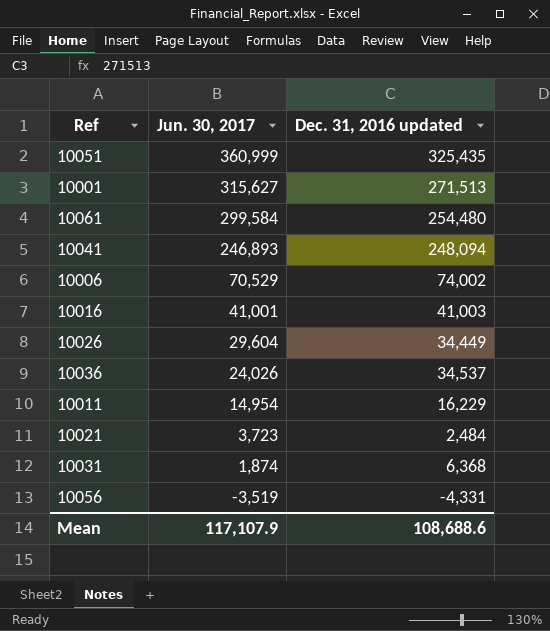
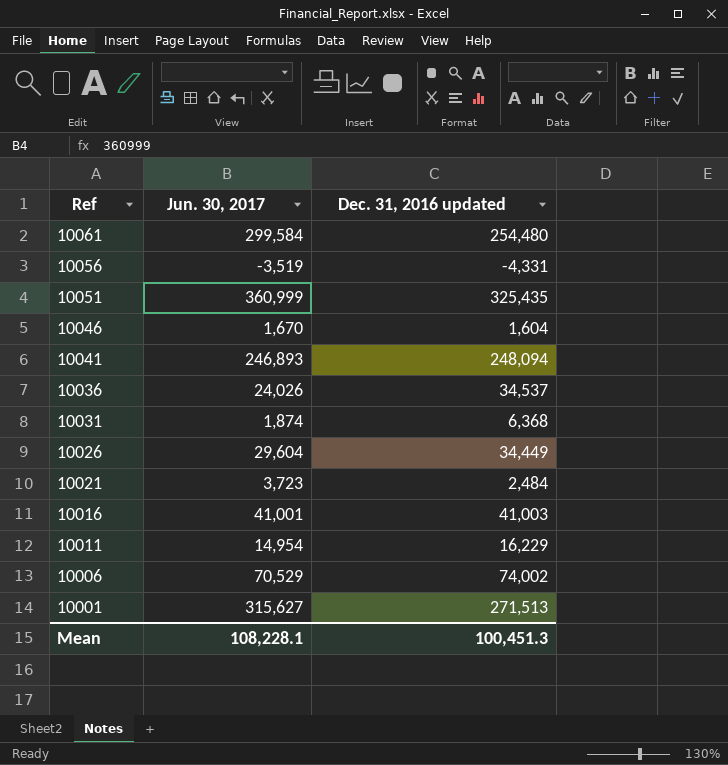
row order: Jun. 30, 2017 descending -> Ref descending
row 10046: none -> 1,670 | 1,604
Mean | Jun. 30, 2017: 117,107.9 -> 108,228.1
Mean | Dec. 31, 2016 updated: 108,688.6 -> 100,451.3

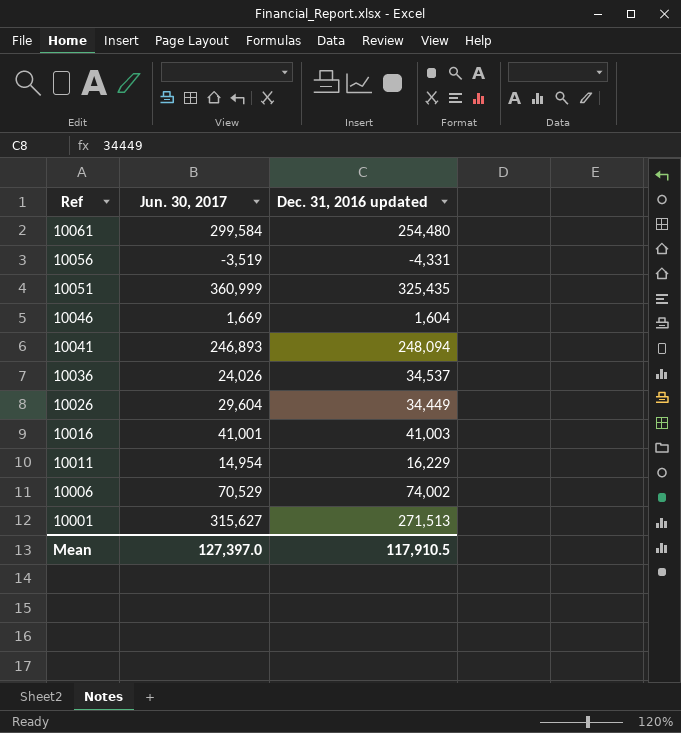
row 10031: 1,874 | 6,368 -> none
row 10021: 3,723 | 2,484 -> none
10046 | Jun. 30, 2017: 1,670 -> 1,669
Mean | Jun. 30, 2017: 108,228.1 -> 127,397.0
Mean | Dec. 31, 2016 updated: 100,451.3 -> 117,910.5

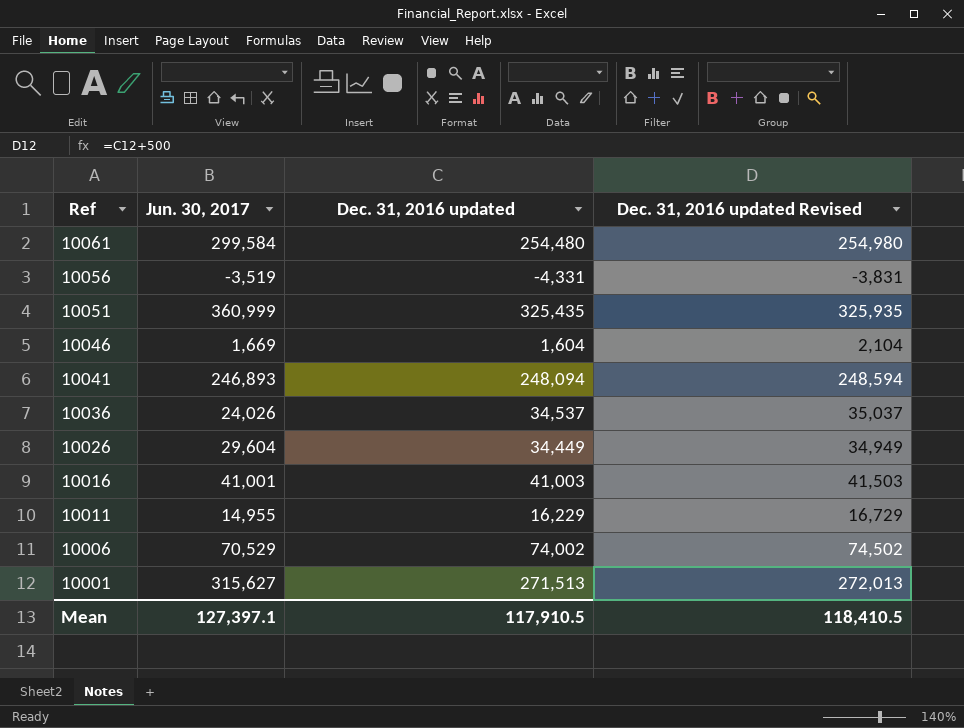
column Dec. 31, 2016 updated Revised | formula: none -> [Dec. 31, 2016 updated] + 500
10011 | Jun. 30, 2017: 14,954 -> 14,955
Mean | Jun. 30, 2017: 127,397.0 -> 127,397.1

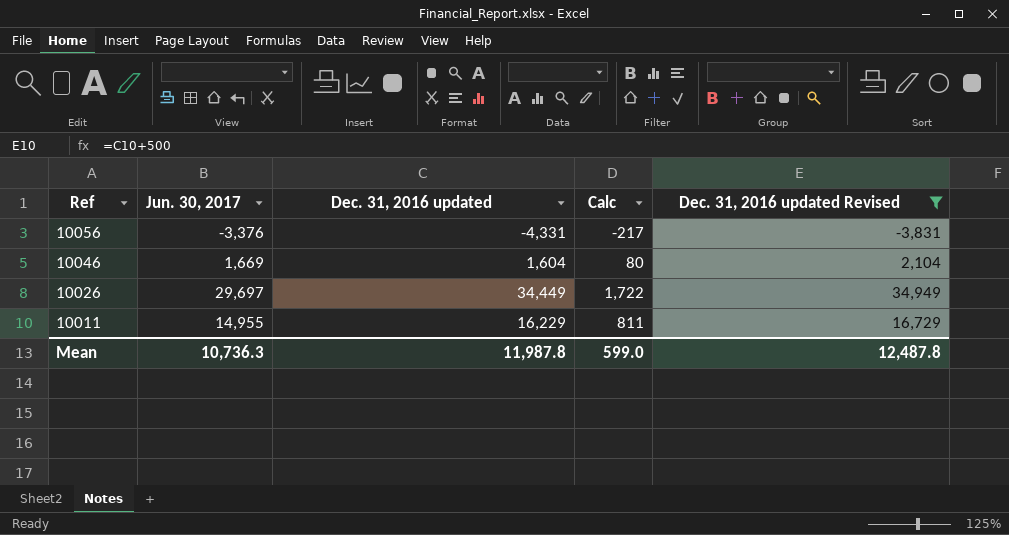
filter: none -> Dec. 31, 2016 updated Revised <= 34,949
column Calc | formula: none -> [Dec. 31, 2016 updated] * 0.05
10056 | Jun. 30, 2017: -3,519 -> -3,376
10026 | Jun. 30, 2017: 29,604 -> 29,697
Mean | Jun. 30, 2017: 127,397.1 -> 10,736.3
Mean | Dec. 31, 2016 updated: 117,910.5 -> 11,987.8
Mean | Dec. 31, 2016 updated Revised: 118,410.5 -> 12,487.8

